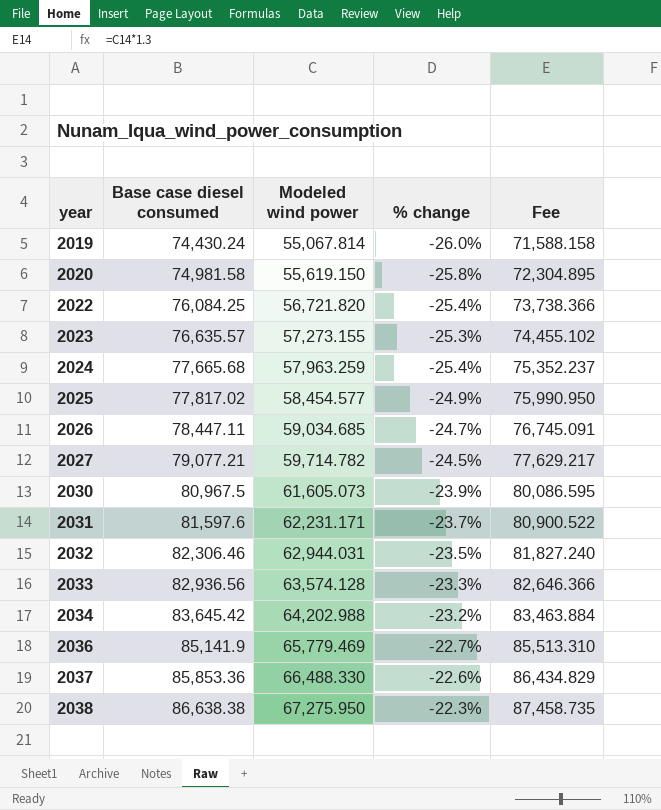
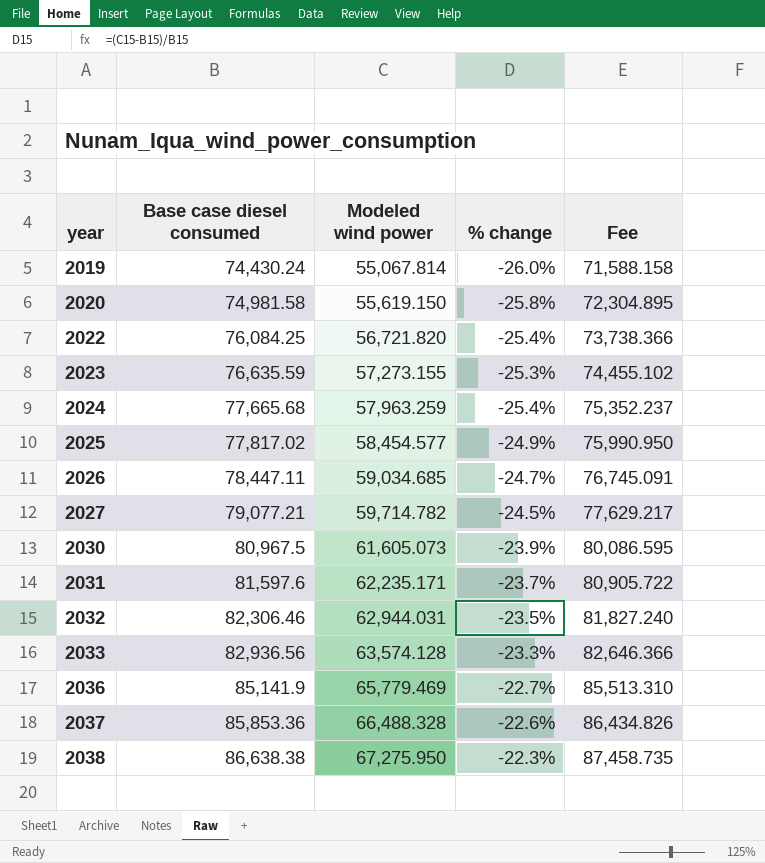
row 2034: 83,645.42 | 64,202.988 | -23.2% | 83,463.884 -> none
2023 | Base case diesel consumed: 76,635.57 -> 76,635.59
2031 | Modeled wind power: 62,231.171 -> 62,235.171
2031 | Fee: 80,900.522 -> 80,905.722
2037 | Modeled wind power: 66,488.330 -> 66,488.328
2037 | Fee: 86,434.829 -> 86,434.826

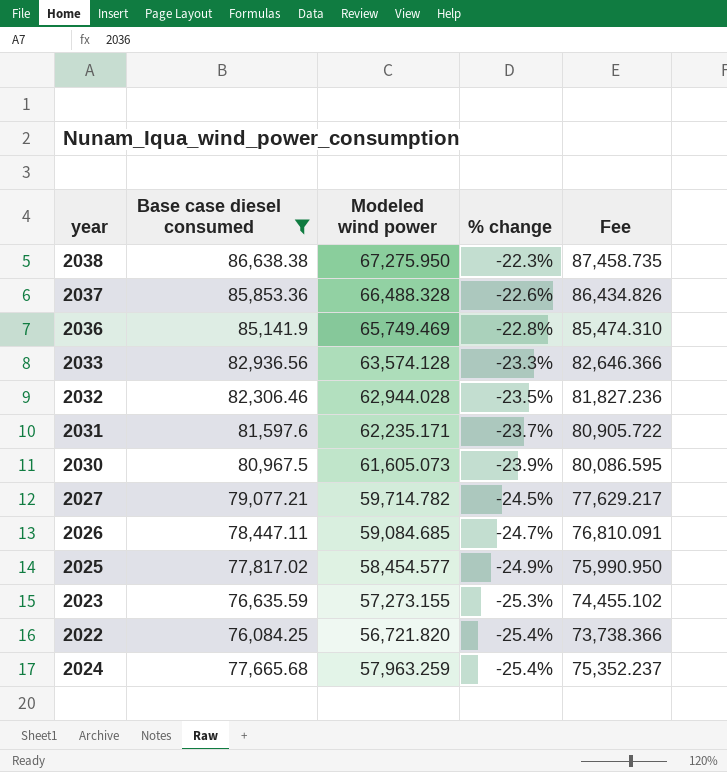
filter: none -> Base case diesel consumed >= 76,084.25
row order: year ascending -> % change descending
2036 | Modeled wind power: 65,779.469 -> 65,749.469
2036 | % change: -22.7% -> -22.8%
2036 | Fee: 85,513.310 -> 85,474.310
2032 | Modeled wind power: 62,944.031 -> 62,944.028
2032 | Fee: 81,827.240 -> 81,827.236
2026 | Modeled wind power: 59,034.685 -> 59,084.685
2026 | Fee: 76,745.091 -> 76,810.091

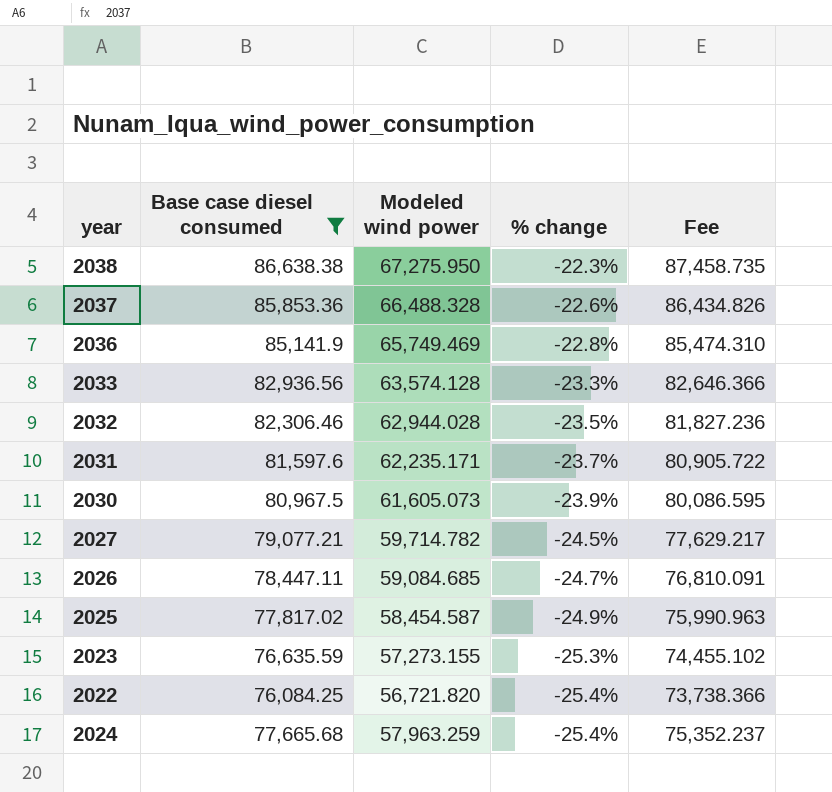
2025 | Modeled wind power: 58,454.577 -> 58,454.587
2025 | Fee: 75,990.950 -> 75,990.963

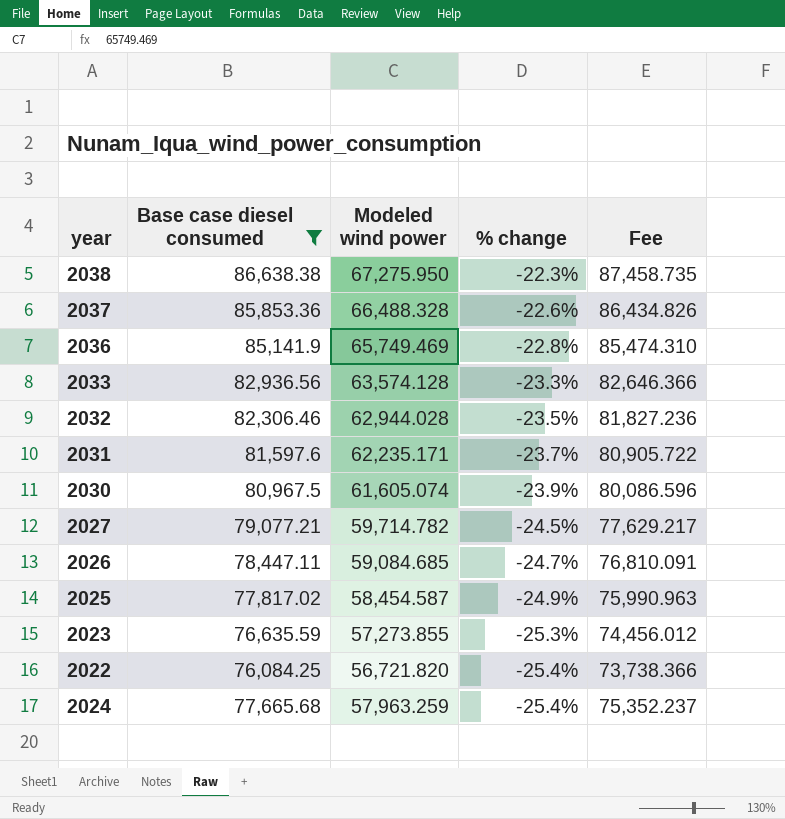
2030 | Modeled wind power: 61,605.073 -> 61,605.074
2030 | Fee: 80,086.595 -> 80,086.596
2023 | Modeled wind power: 57,273.155 -> 57,273.855
2023 | Fee: 74,455.102 -> 74,456.012

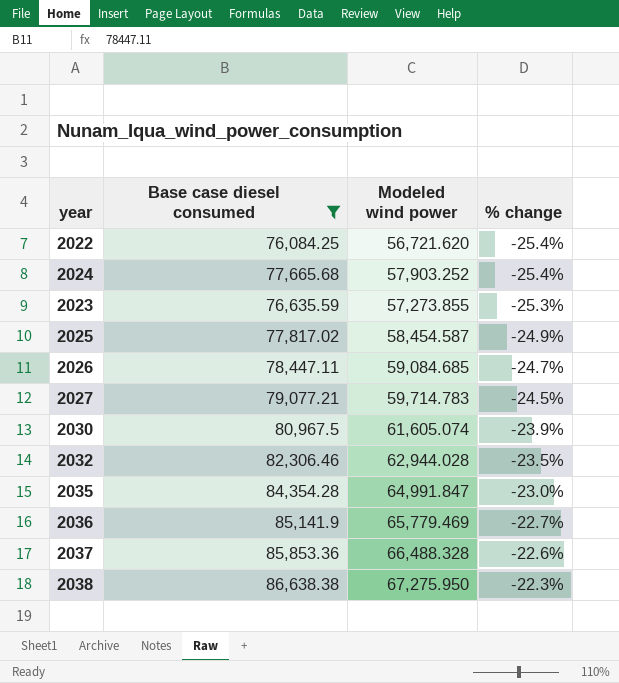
row order: % change descending -> % change ascending
column Fee | formula: [Modeled wind power] * 1.3 -> none
row 2033: 82,936.56 | 63,574.128 | -23.3% | 82,646.366 -> none
row 2031: 81,597.6 | 62,235.171 | -23.7% | 80,905.722 -> none
2022 | Modeled wind power: 56,721.820 -> 56,721.620
2024 | Modeled wind power: 57,963.259 -> 57,903.252
2027 | Modeled wind power: 59,714.782 -> 59,714.783
row 2035: none -> 84,354.28 | 64,991.847 | -23.0%
2036 | Modeled wind power: 65,749.469 -> 65,779.469
2036 | % change: -22.8% -> -22.7%

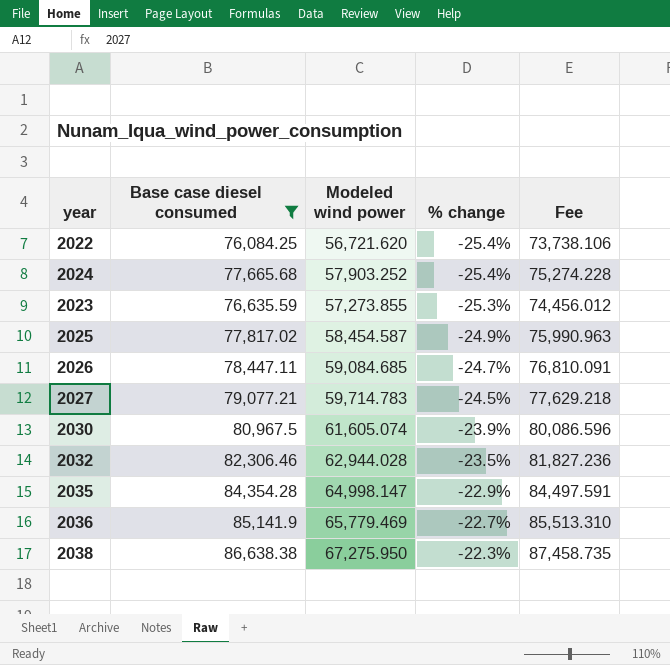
column Fee | formula: none -> [Modeled wind power] * 1.3
row 2037: 85,853.36 | 66,488.328 | -22.6% -> none
2035 | Modeled wind power: 64,991.847 -> 64,998.147
2035 | % change: -23.0% -> -22.9%

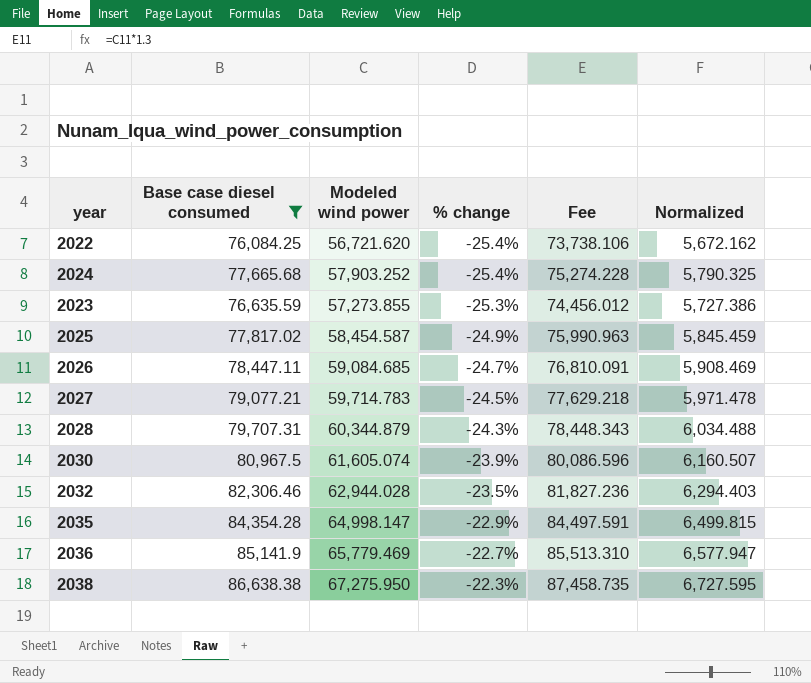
column Normalized | formula: none -> [Modeled wind power] * 0.1
row 2028: none -> 79,707.31 | 60,344.879 | -24.3% | 78,448.343 | 6,034.488

